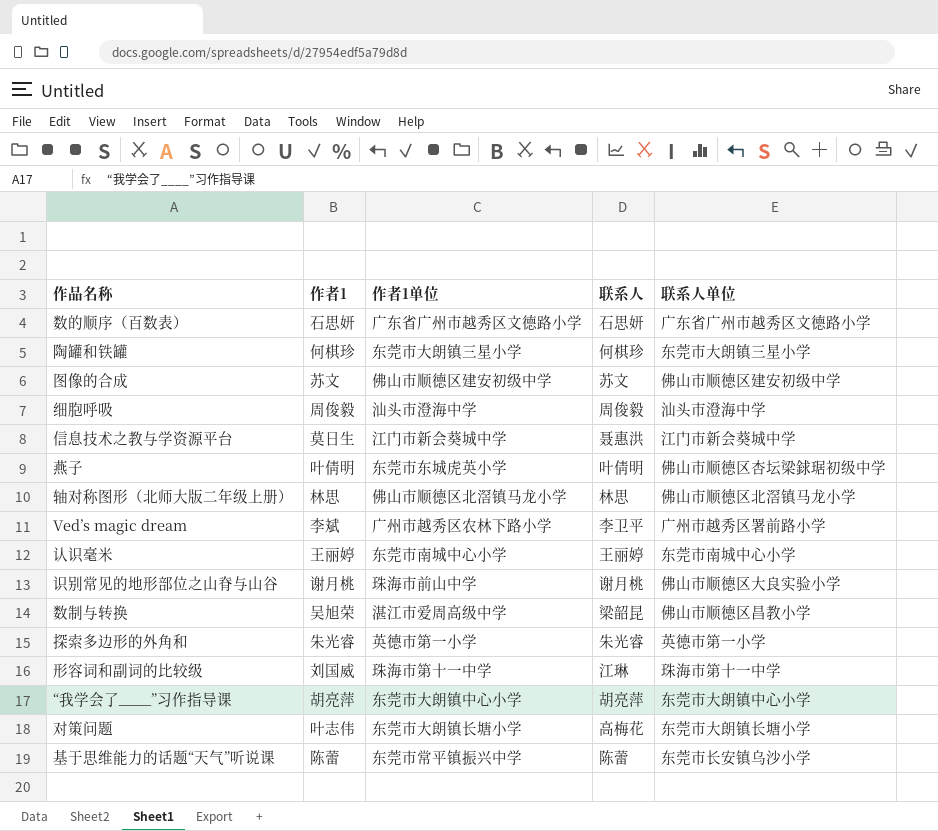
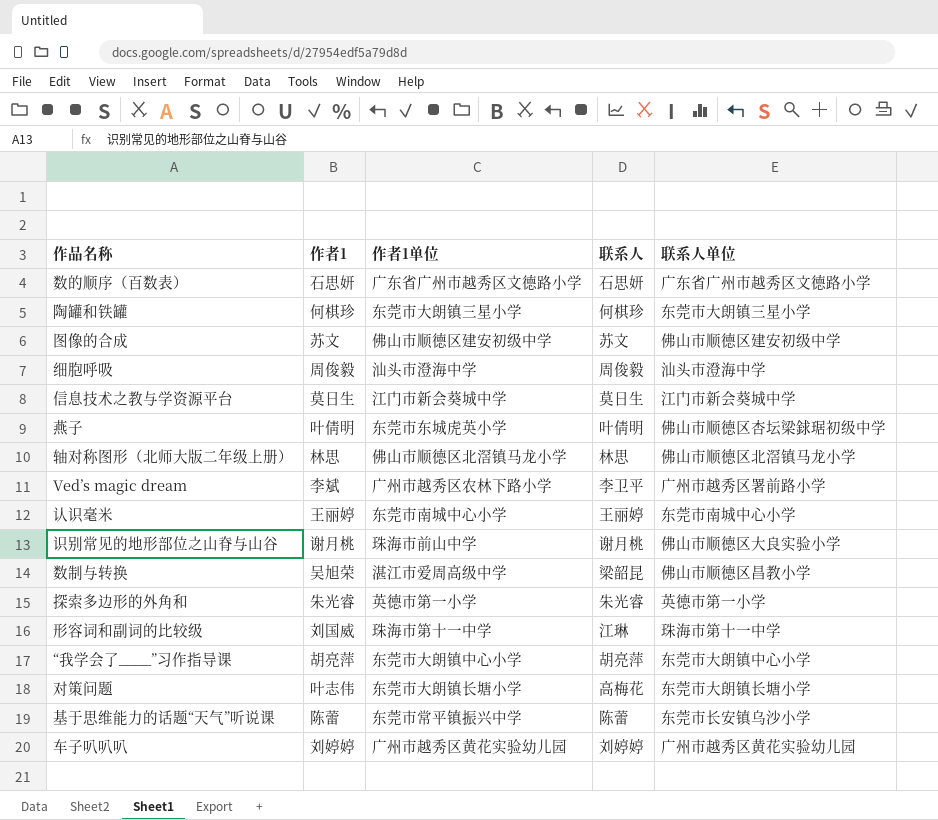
信息技术之教与学资源平台 | 联系人: 聂惠洪 -> 莫日生
row 车子叭叭叭: none -> 刘婷婷 | 广州市越秀区黄花实验幼儿园 | 刘婷婷 | 广州市越秀区黄花实验幼儿园

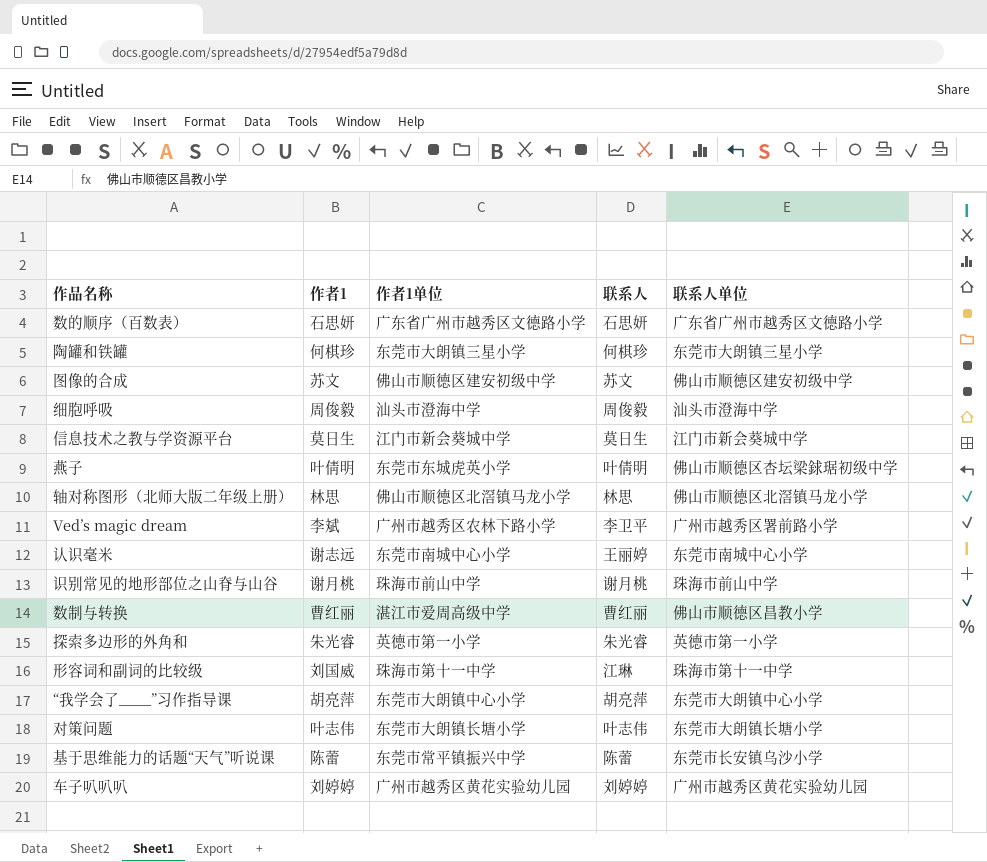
认识毫米 | 作者1: 王丽婷 -> 谢志远
识别常见的地形部位之山脊与山谷 | 联系人单位: 佛山市顺德区大良实验小学 -> 珠海市前山中学
数制与转换 | 作者1: 吴旭荣 -> 曹红丽
数制与转换 | 联系人: 梁韶昆 -> 曹红丽
对策问题 | 联系人: 高梅花 -> 叶志伟

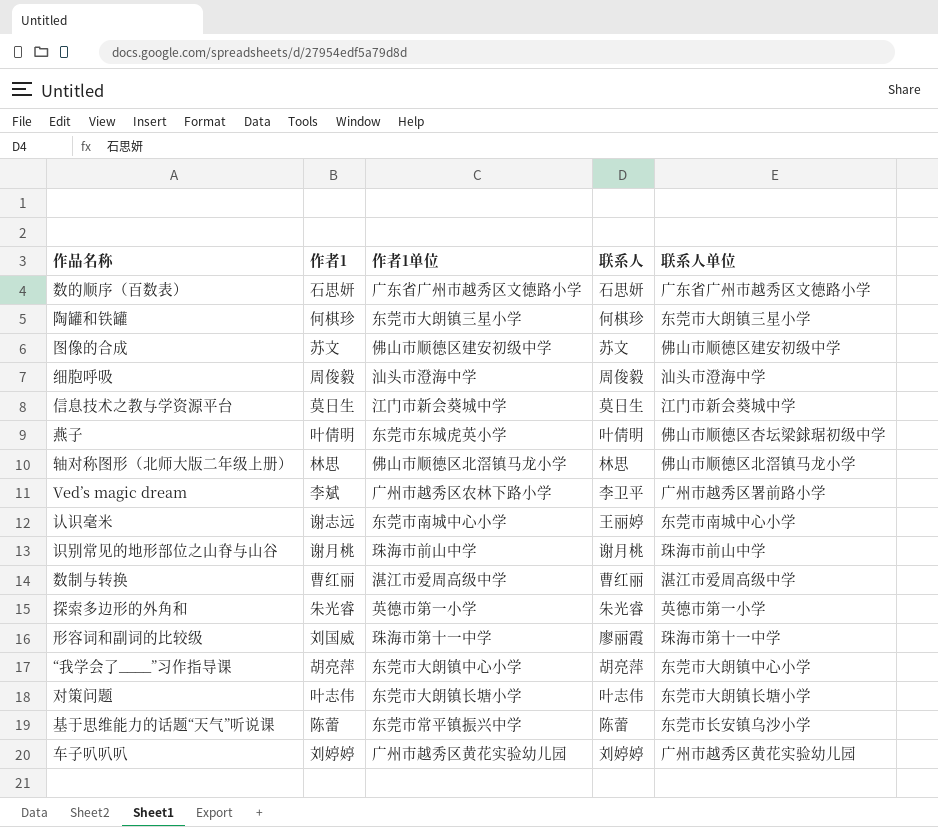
数制与转换 | 联系人单位: 佛山市顺德区昌教小学 -> 湛江市爱周高级中学
形容词和副词的比较级 | 联系人: 江琳 -> 廖丽霞

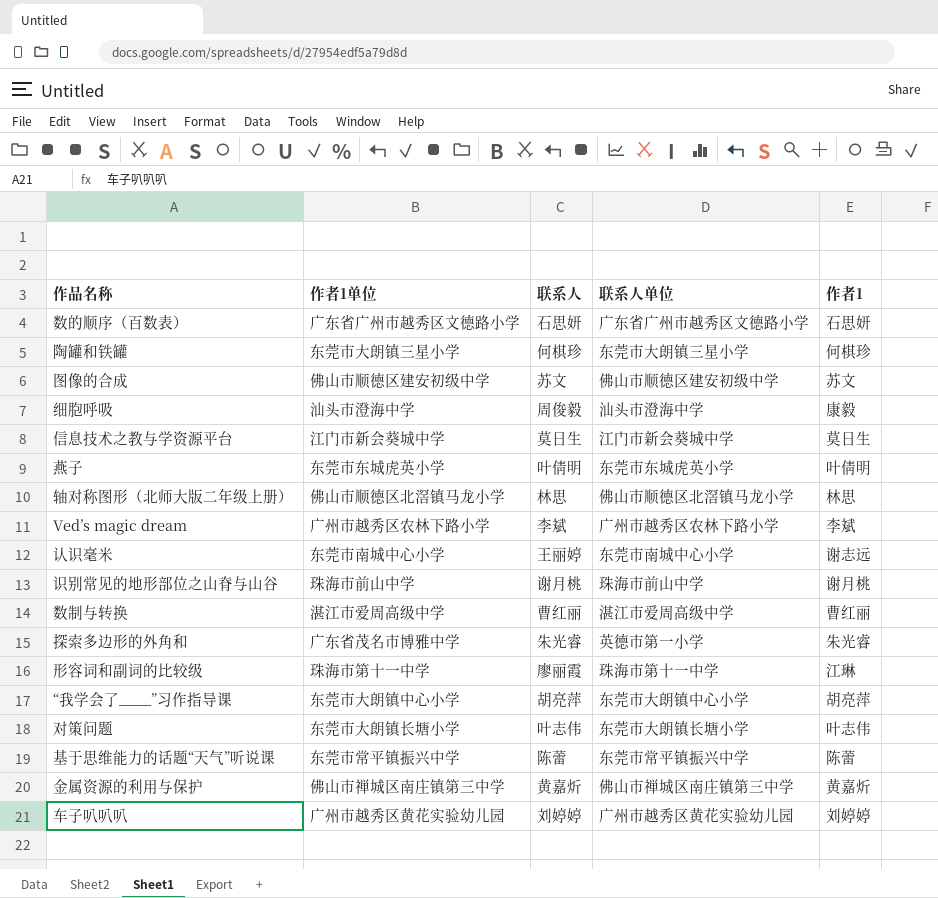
column 作者1 | position: 2 -> 5
细胞呼吸 | 作者1: 周俊毅 -> 康毅
燕子 | 联系人单位: 佛山市顺德区杏坛梁銶琚初级中学 -> 东莞市东城虎英小学
Ved’s magic dream | 联系人: 李卫平 -> 李斌
Ved’s magic dream | 联系人单位: 广州市越秀区署前路小学 -> 广州市越秀区农林下路小学
探索多边形的外角和 | 作者1单位: 英德市第一小学 -> 广东省茂名市博雅中学
形容词和副词的比较级 | 作者1: 刘国威 -> 江琳
基于思维能力的话题“天气”听说课 | 联系人单位: 东莞市长安镇乌沙小学 -> 东莞市常平镇振兴中学
row 金属资源的利用与保护: none -> 佛山市禅城区南庄镇第三中学 | 黄嘉炘 | 佛山市禅城区南庄镇第三中学 | 黄嘉炘

